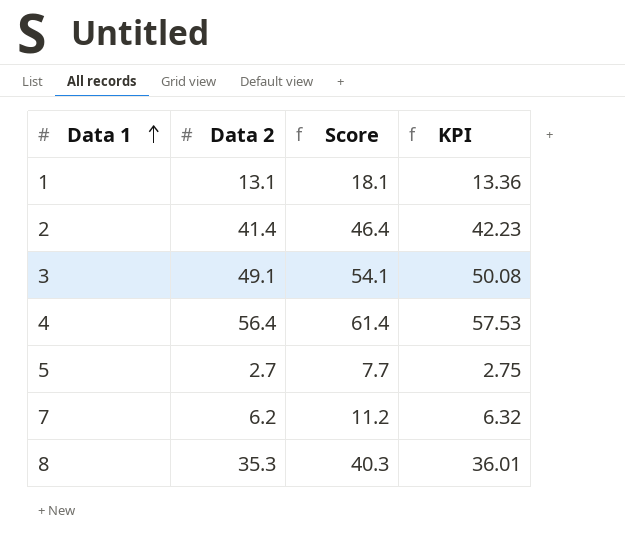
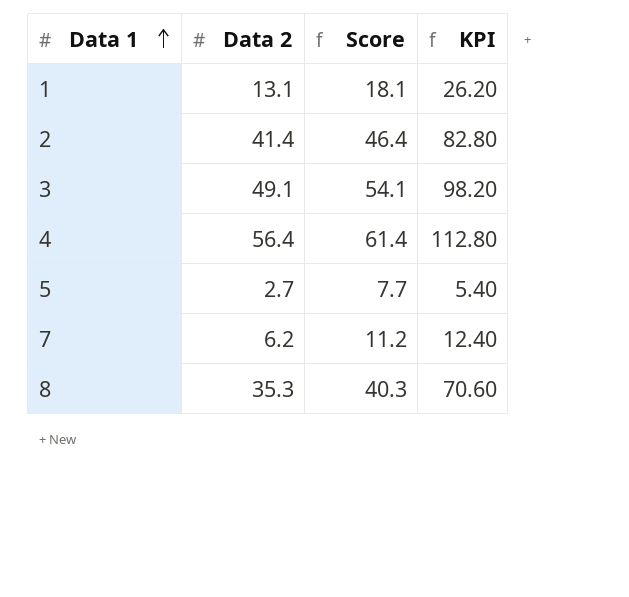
column KPI | formula: [Data 2] * 1.02 -> [Data 2] * 2

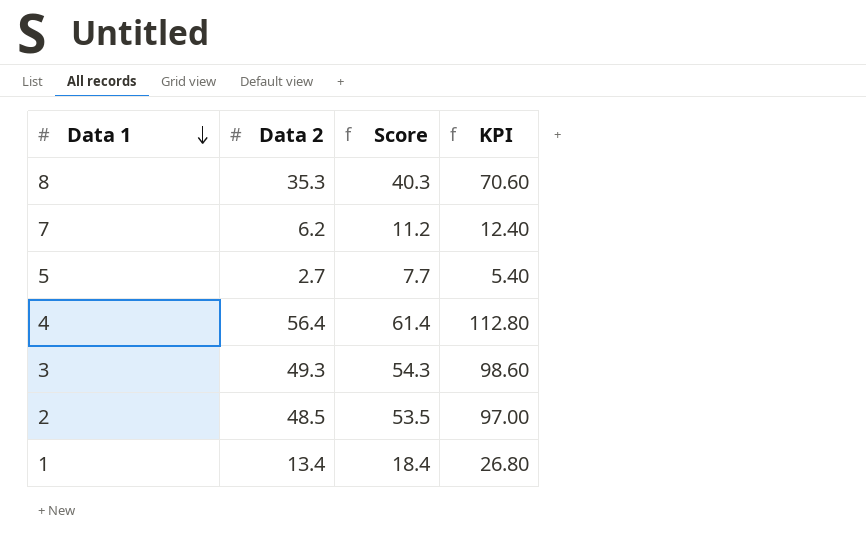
row order: Data 1 ascending -> Data 1 descending
3 | Data 2: 49.1 -> 49.3
3 | Score: 54.1 -> 54.3
3 | KPI: 98.20 -> 98.60
2 | Data 2: 41.4 -> 48.5
2 | Score: 46.4 -> 53.5
2 | KPI: 82.80 -> 97.00
1 | Data 2: 13.1 -> 13.4
1 | Score: 18.1 -> 18.4
1 | KPI: 26.20 -> 26.80

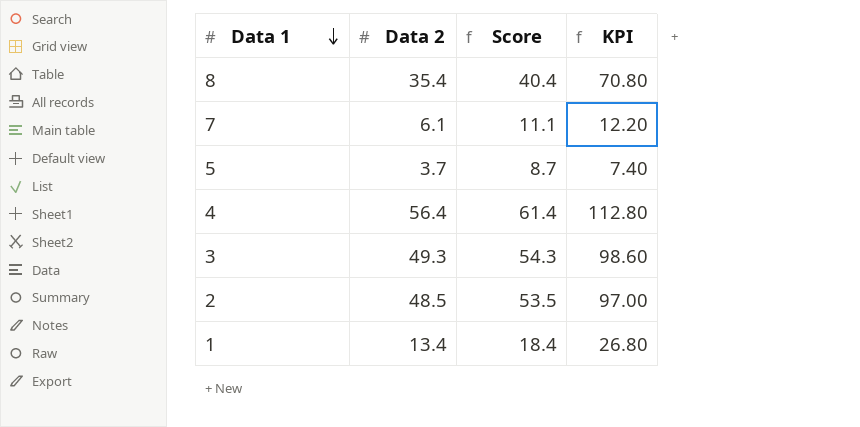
8 | Data 2: 35.3 -> 35.4
8 | Score: 40.3 -> 40.4
8 | KPI: 70.60 -> 70.80
7 | Data 2: 6.2 -> 6.1
7 | Score: 11.2 -> 11.1
7 | KPI: 12.40 -> 12.20
5 | Data 2: 2.7 -> 3.7
5 | Score: 7.7 -> 8.7
5 | KPI: 5.40 -> 7.40

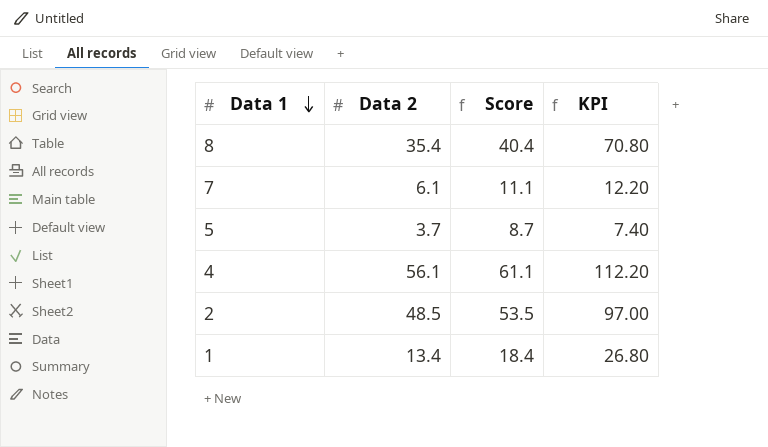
row 3: 49.3 | 54.3 | 98.60 -> none
4 | Data 2: 56.4 -> 56.1
4 | Score: 61.4 -> 61.1
4 | KPI: 112.80 -> 112.20

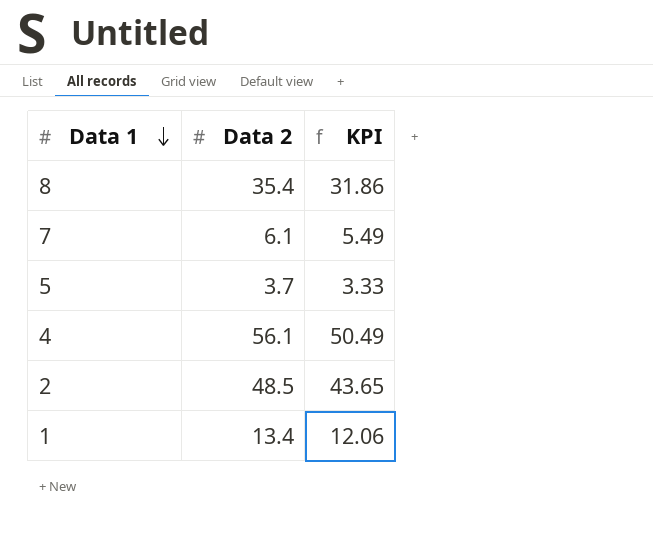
column Score | formula: [Data 2] + 5 -> none
column KPI | formula: [Data 2] * 2 -> [Data 2] * 0.9

